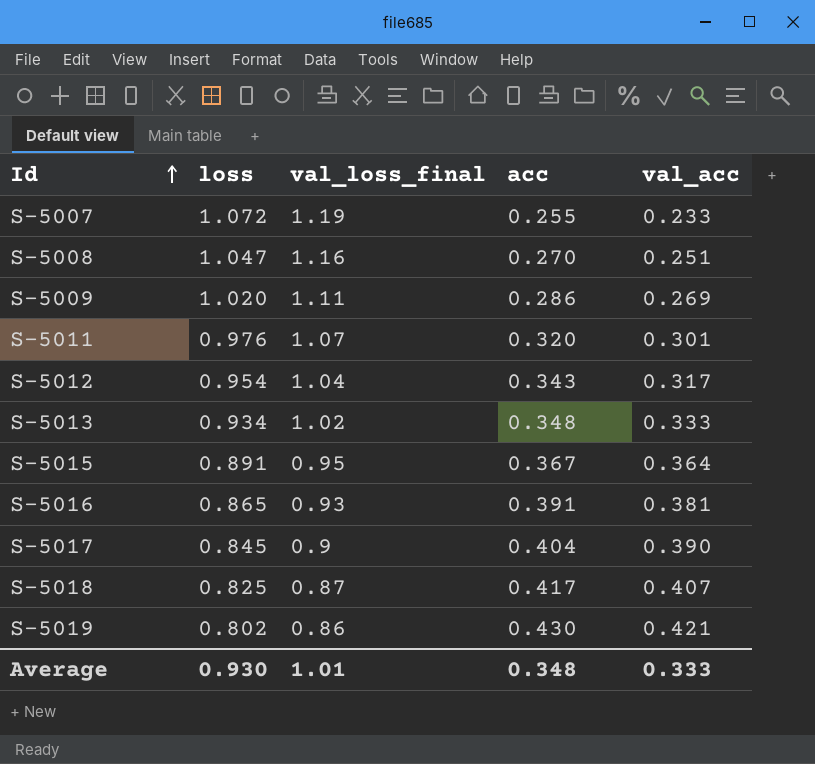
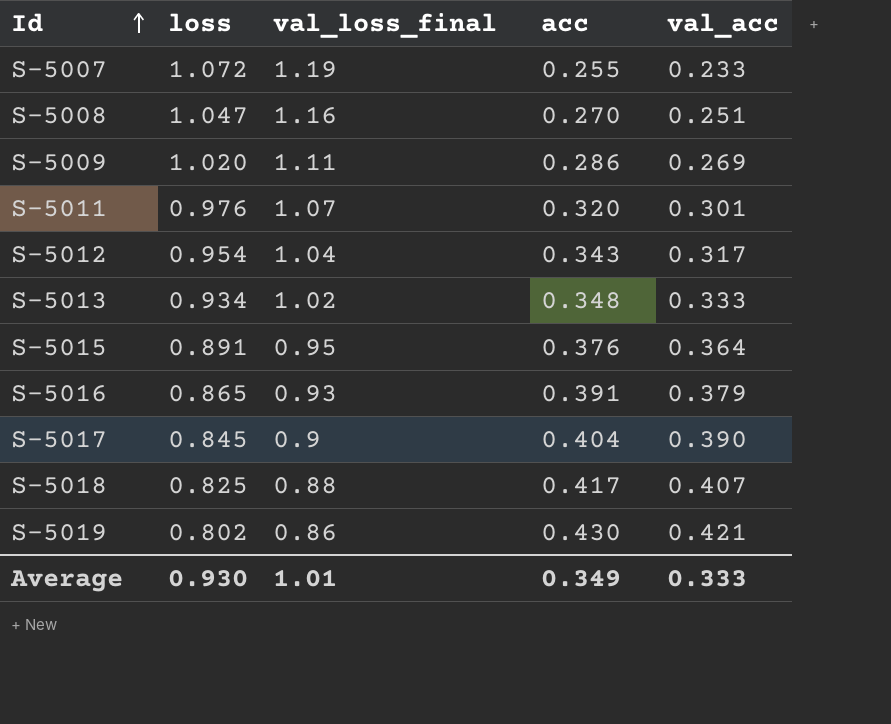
S-5015 | acc: 0.367 -> 0.376
S-5016 | val_acc: 0.381 -> 0.379
S-5018 | val_loss_final: 0.87 -> 0.88
Average | acc: 0.348 -> 0.349

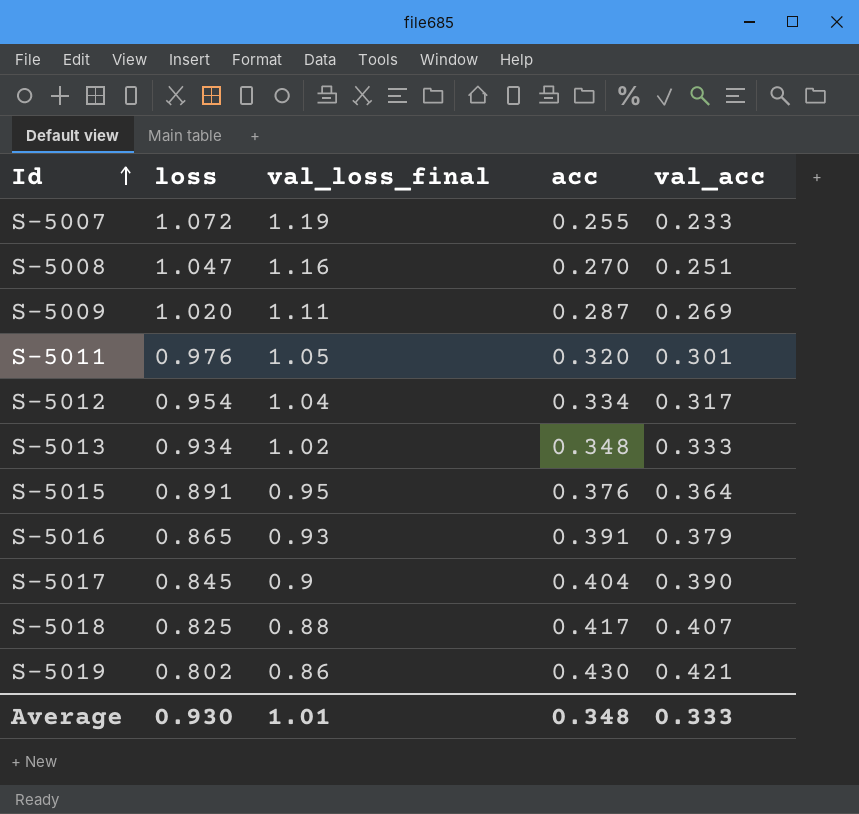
S-5009 | acc: 0.286 -> 0.287
S-5011 | val_loss_final: 1.07 -> 1.05
S-5012 | acc: 0.343 -> 0.334
Average | acc: 0.349 -> 0.348

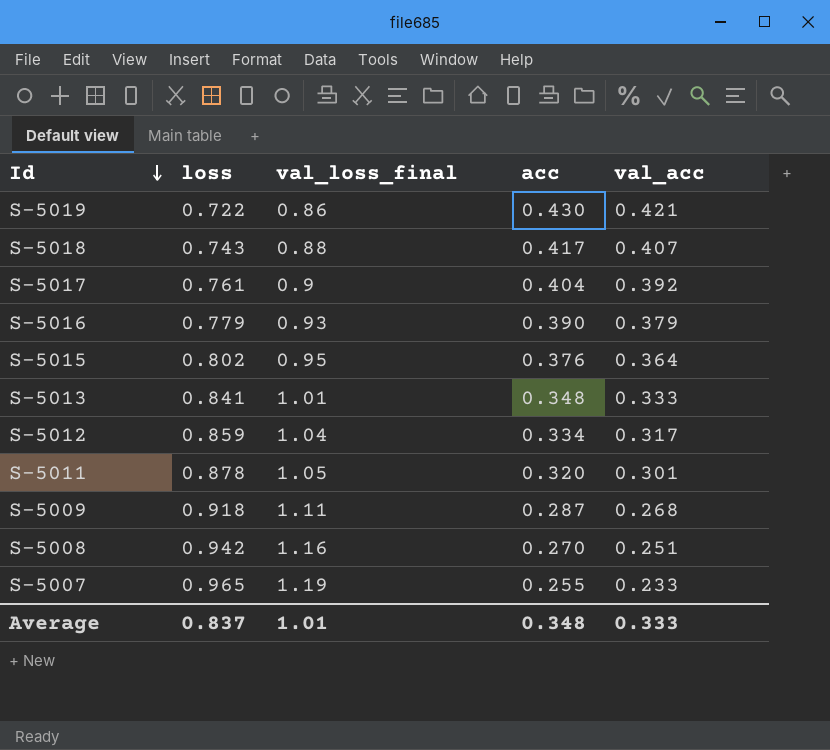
row order: Id ascending -> Id descending
S-5019 | loss: 0.802 -> 0.722
S-5018 | loss: 0.825 -> 0.743
S-5017 | loss: 0.845 -> 0.761
S-5017 | val_acc: 0.390 -> 0.392
S-5016 | loss: 0.865 -> 0.779
S-5016 | acc: 0.391 -> 0.390
S-5015 | loss: 0.891 -> 0.802
S-5013 | loss: 0.934 -> 0.841
S-5013 | val_loss_final: 1.02 -> 1.01
S-5012 | loss: 0.954 -> 0.859
S-5011 | loss: 0.976 -> 0.878
S-5009 | loss: 1.020 -> 0.918
S-5009 | val_acc: 0.269 -> 0.268
S-5008 | loss: 1.047 -> 0.942
S-5007 | loss: 1.072 -> 0.965
Average | loss: 0.930 -> 0.837

